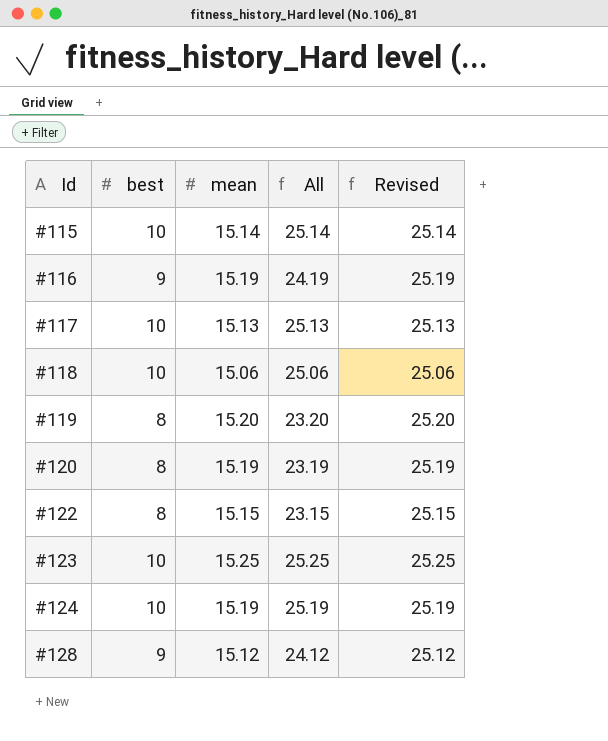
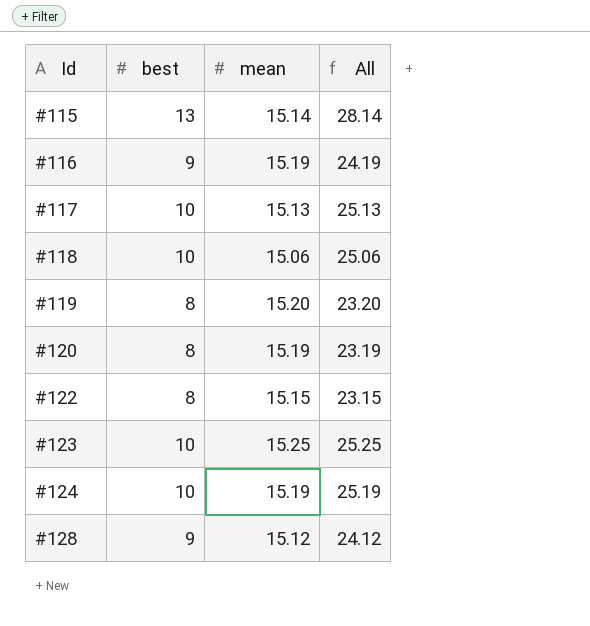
column Revised | formula: [mean] + 10 -> none
#115 | best: 10 -> 13
#115 | All: 25.14 -> 28.14

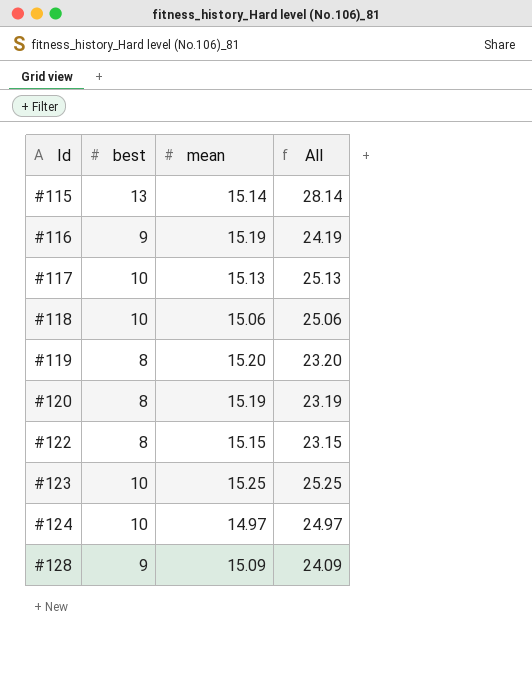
#124 | mean: 15.19 -> 14.97
#124 | All: 25.19 -> 24.97
#128 | mean: 15.12 -> 15.09
#128 | All: 24.12 -> 24.09

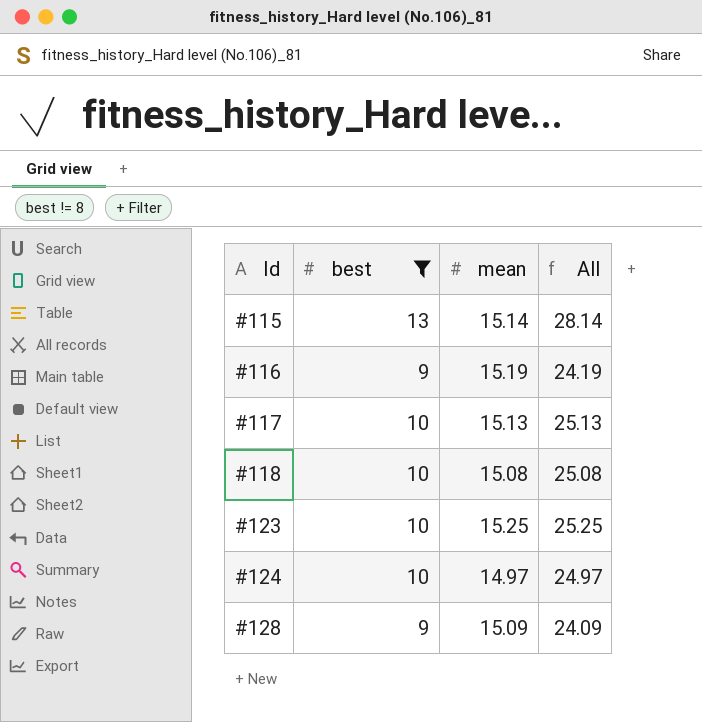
filter: none -> best != 8
#118 | mean: 15.06 -> 15.08
#118 | All: 25.06 -> 25.08

